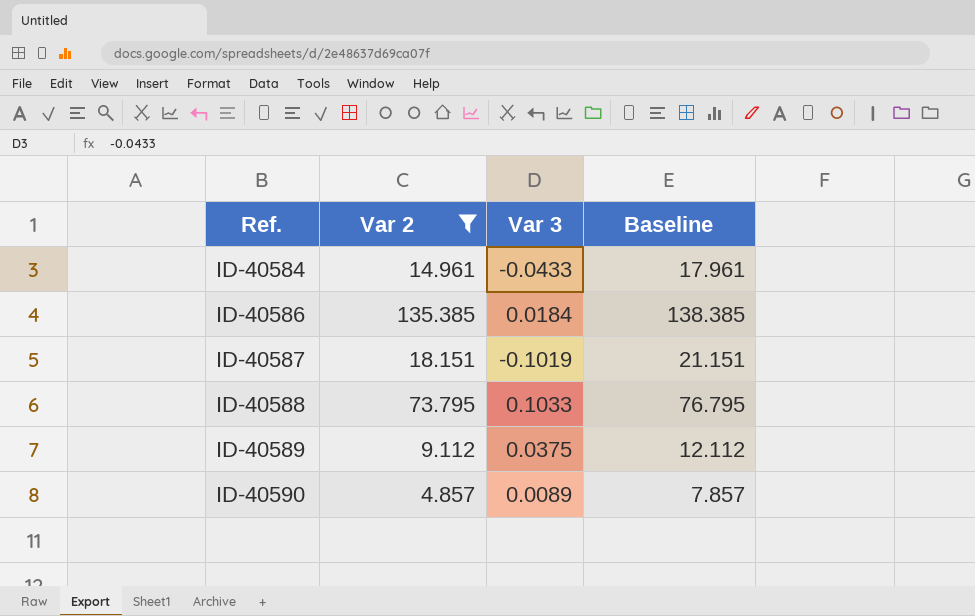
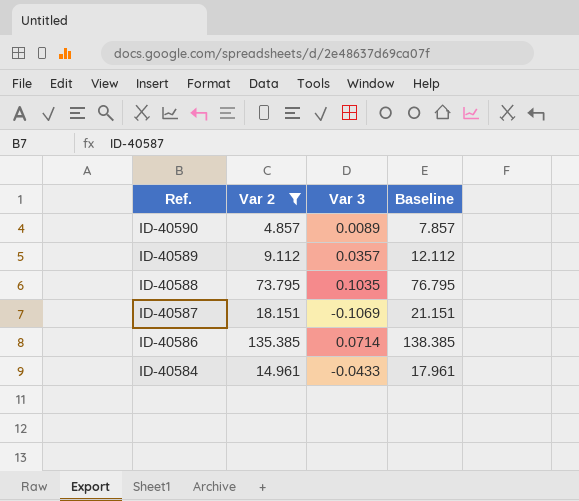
row order: Ref. ascending -> Ref. descending
ID-40589 | Var 3: 0.0375 -> 0.0357
ID-40588 | Var 3: 0.1033 -> 0.1035
ID-40587 | Var 3: -0.1019 -> -0.1069
ID-40586 | Var 3: 0.0184 -> 0.0714

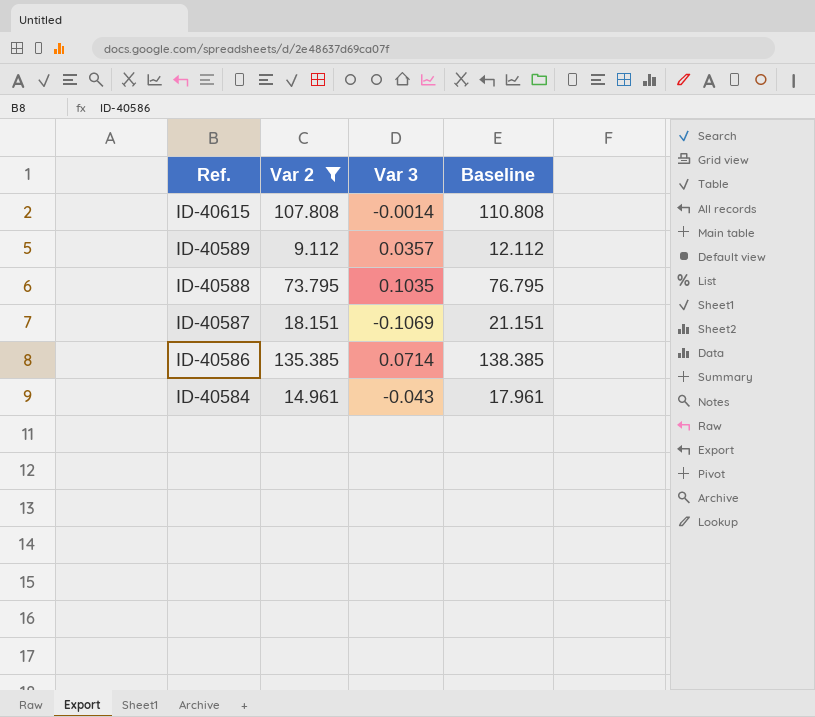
row ID-40590: 4.857 | 0.0089 | 7.857 -> none
row ID-40615: none -> 107.808 | -0.0014 | 110.808
ID-40584 | Var 3: -0.0433 -> -0.043

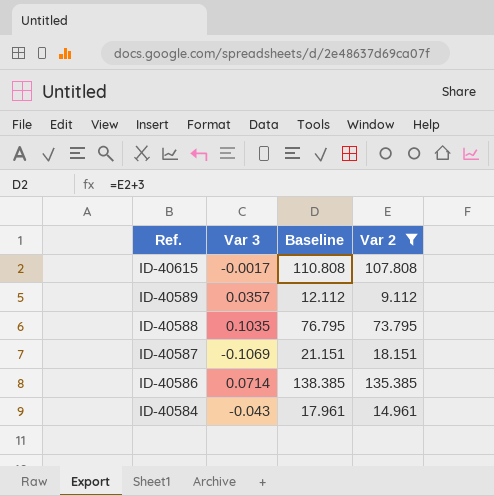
column Var 2 | position: 2 -> 4
ID-40615 | Var 3: -0.0014 -> -0.0017

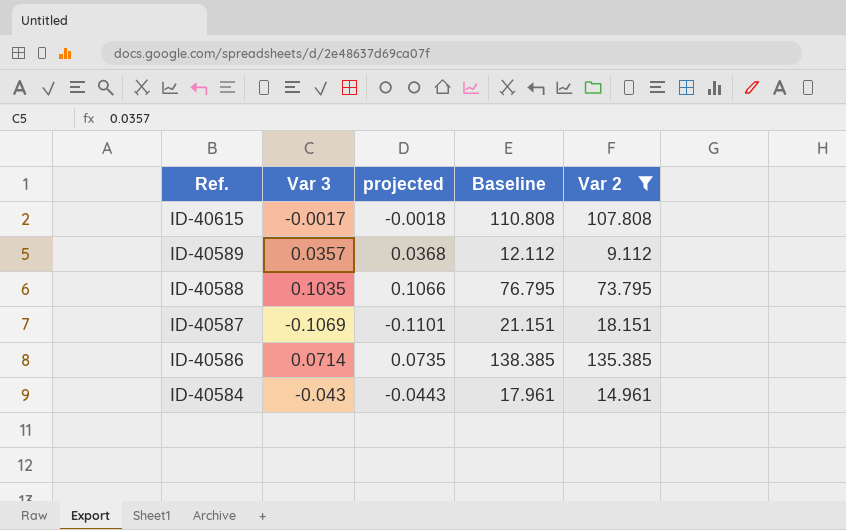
column projected | formula: none -> [Var 3] * 1.03

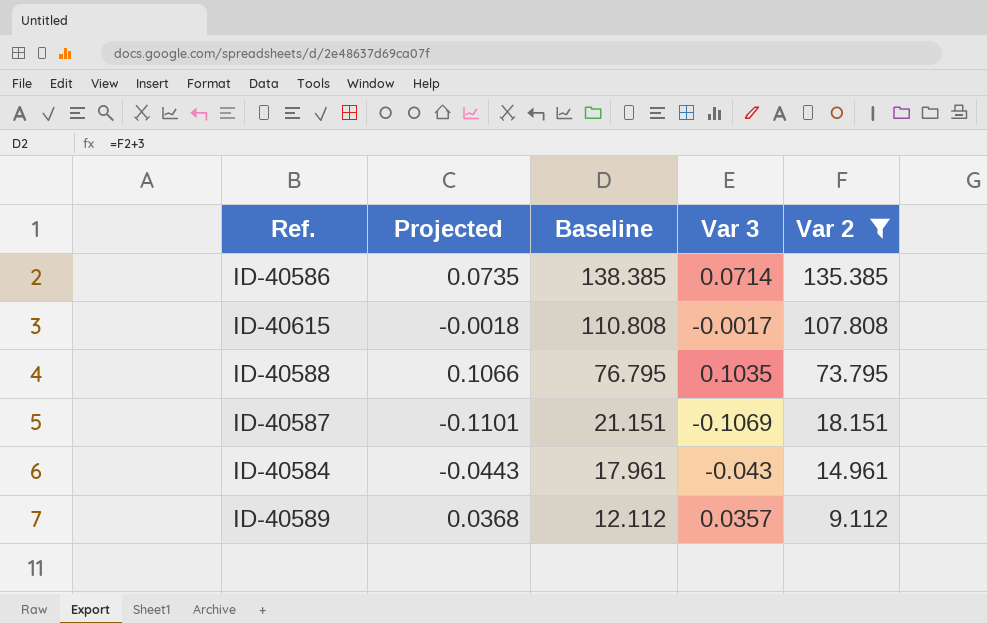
row order: Ref. descending -> Baseline descending
column name: projected -> Projected
column Var 3 | position: 2 -> 4

